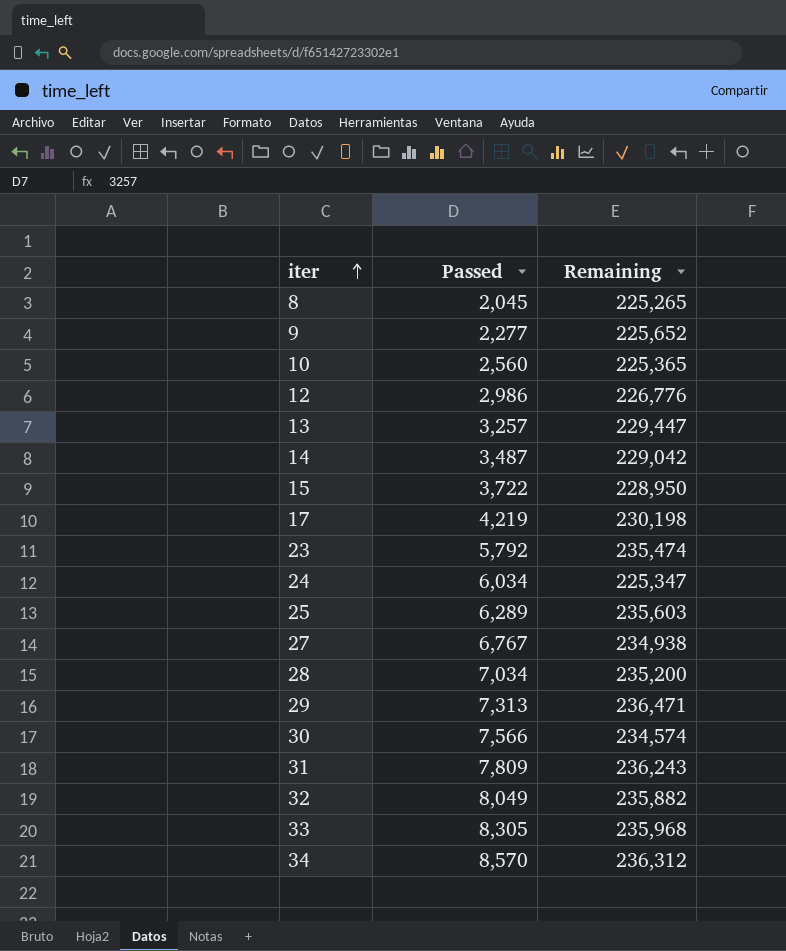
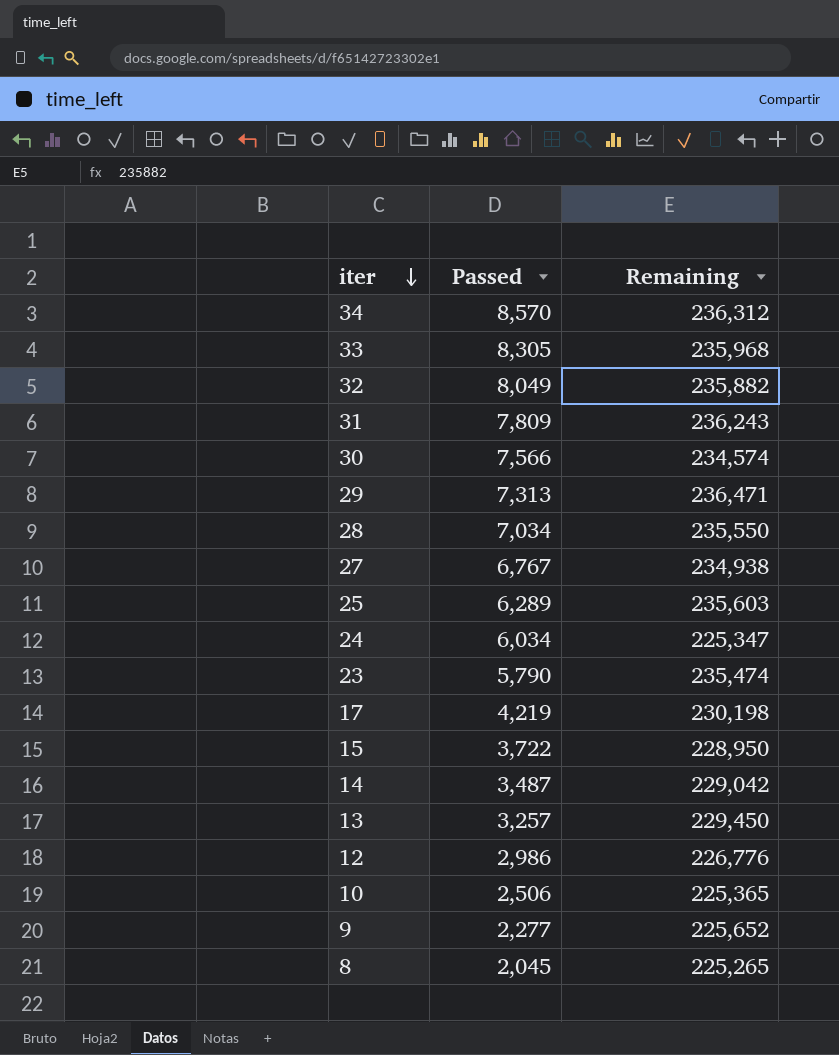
row order: iter ascending -> iter descending
28 | Remaining: 235,200 -> 235,550
23 | Passed: 5,792 -> 5,790
13 | Remaining: 229,447 -> 229,450
10 | Passed: 2,560 -> 2,506

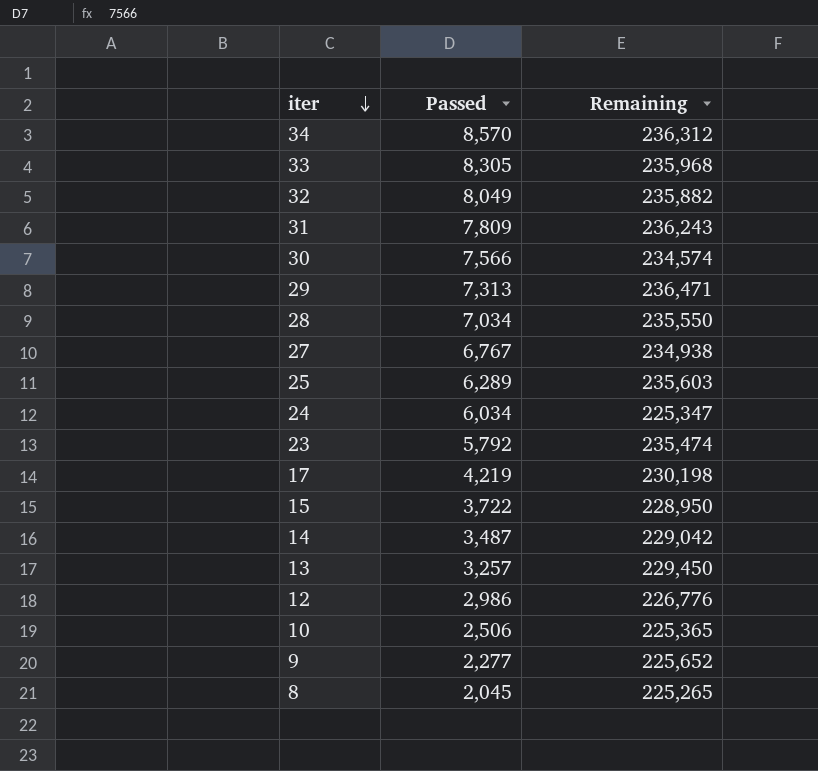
23 | Passed: 5,790 -> 5,792

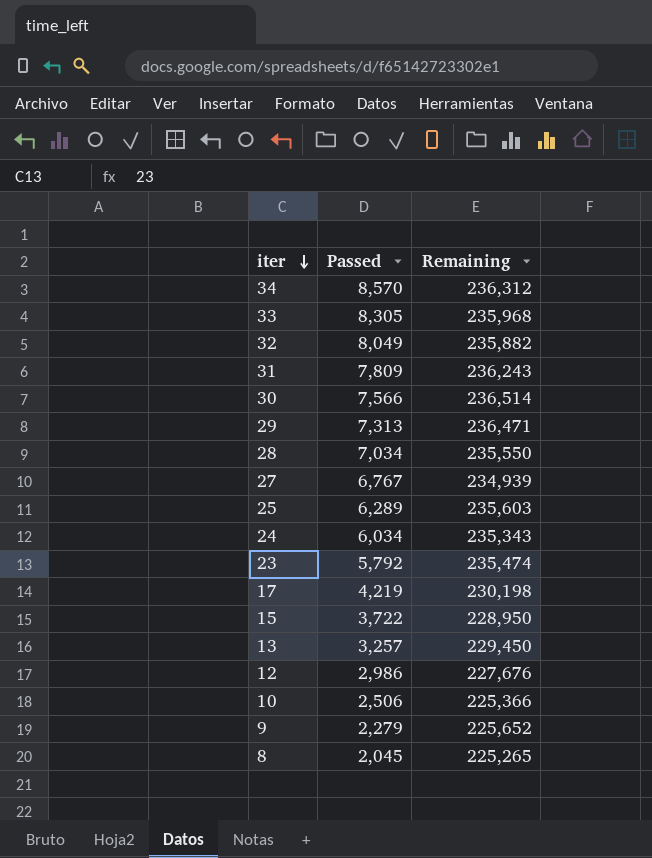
row 14: 3,487 | 229,042 -> none
30 | Remaining: 234,574 -> 236,514
27 | Remaining: 234,938 -> 234,939
24 | Remaining: 225,347 -> 235,343
12 | Remaining: 226,776 -> 227,676
10 | Remaining: 225,365 -> 225,366
9 | Passed: 2,277 -> 2,279

